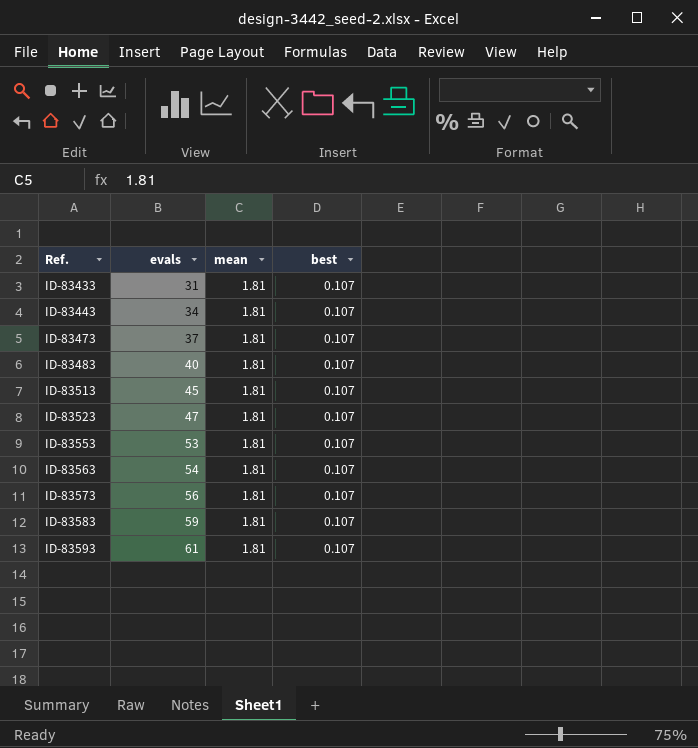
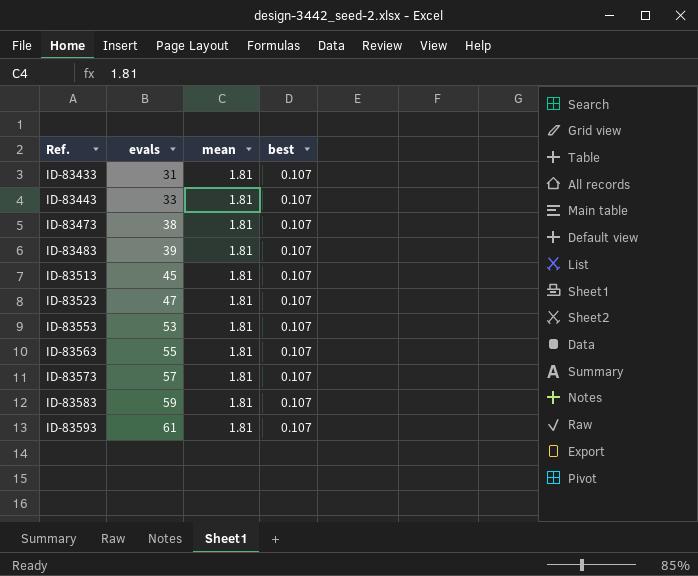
ID-83443 | evals: 34 -> 33
ID-83473 | evals: 37 -> 38
ID-83483 | evals: 40 -> 39
ID-83563 | evals: 54 -> 55
ID-83573 | evals: 56 -> 57

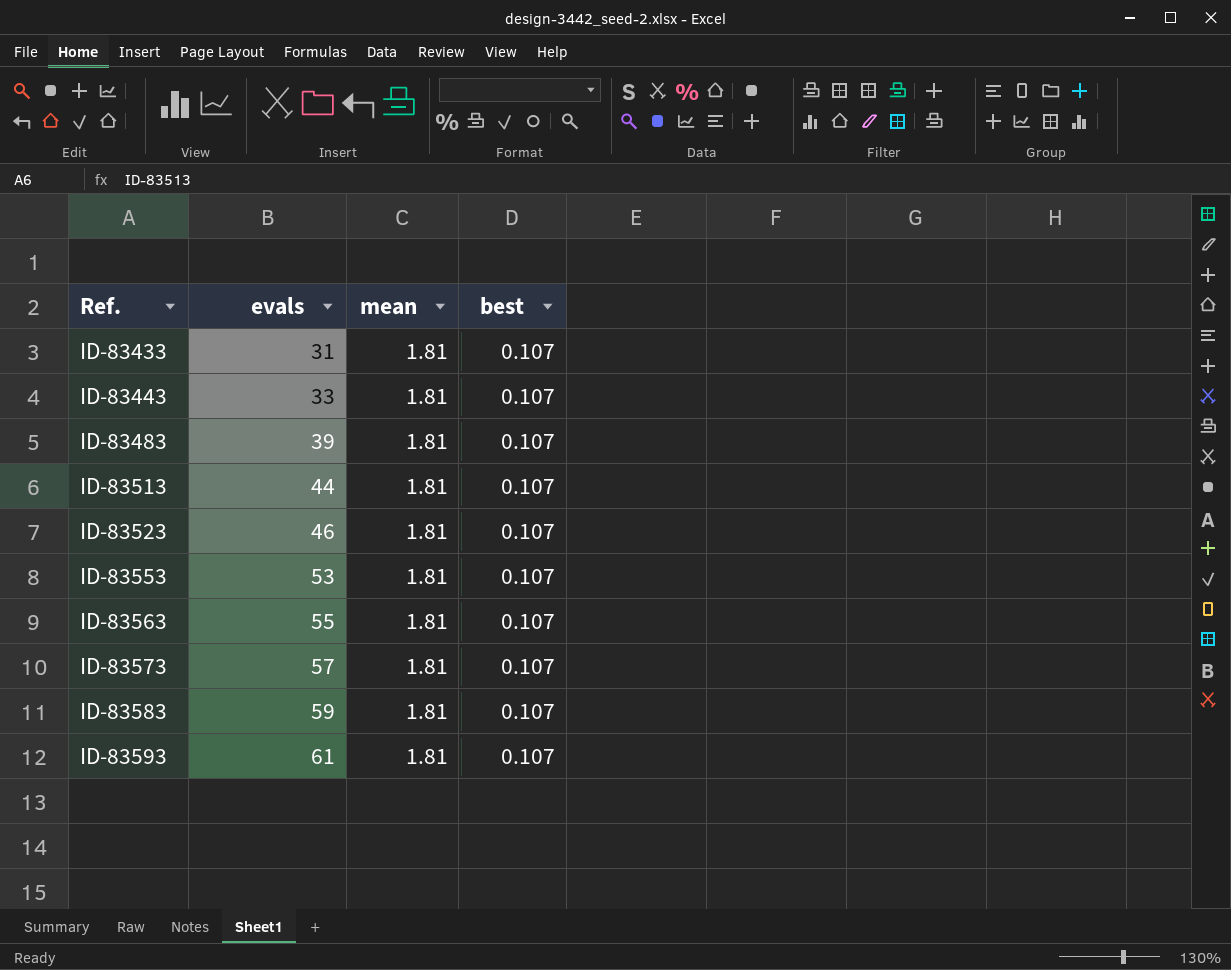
row ID-83473: 38 | 1.81 | 0.107 -> none
ID-83513 | evals: 45 -> 44
ID-83523 | evals: 47 -> 46

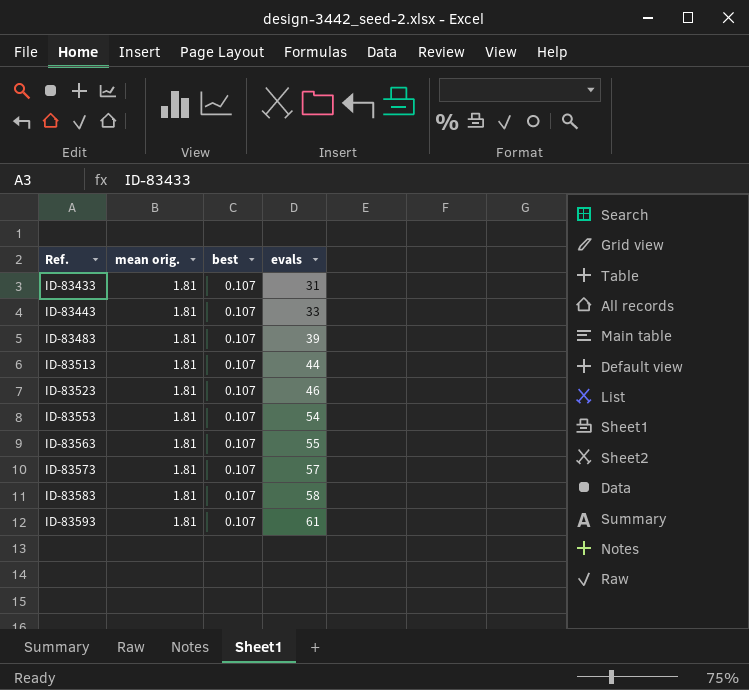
column name: mean -> mean orig.
column evals | position: 2 -> 4
ID-83553 | evals: 53 -> 54
ID-83583 | evals: 59 -> 58

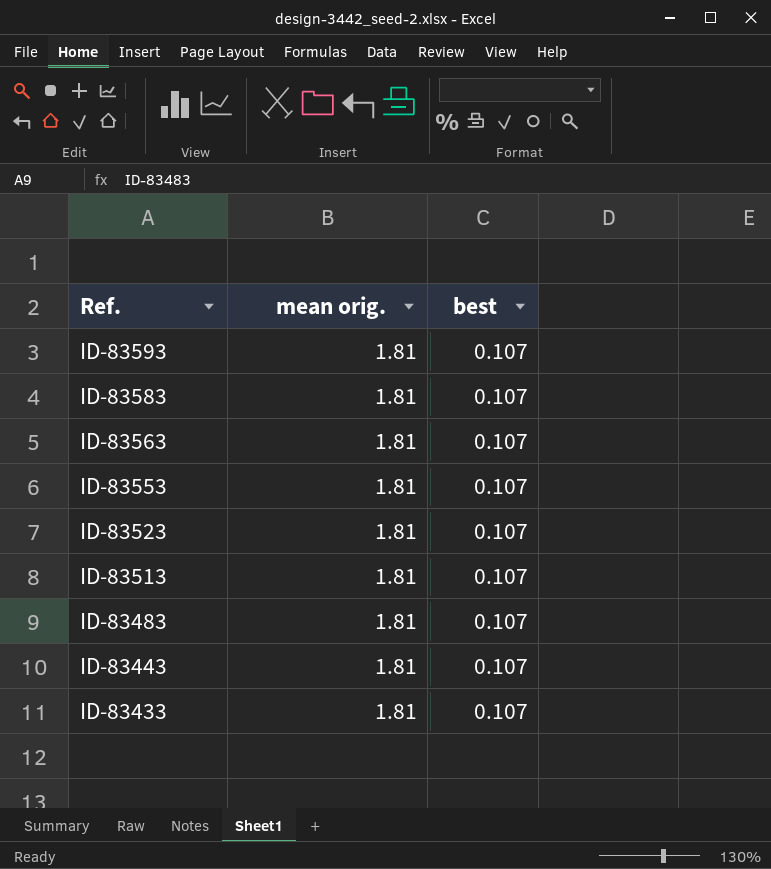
row order: Ref. ascending -> Ref. descending
column evals | position: 4 -> none
row ID-83573: 1.81 | 0.107 | 57 -> none

